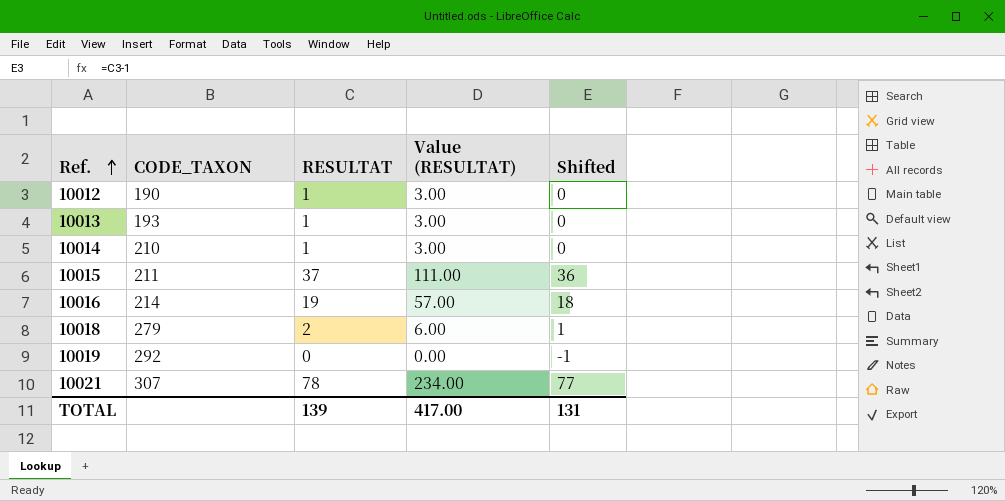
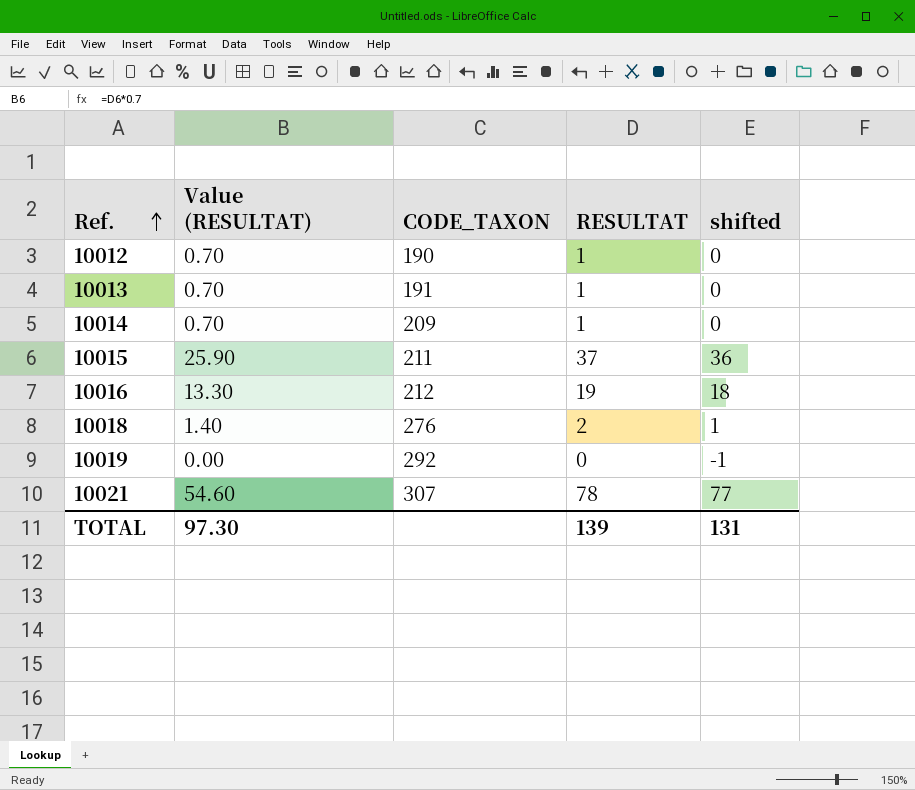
column Value (RESULTAT) | formula: [RESULTAT] * 3 -> [RESULTAT] * 0.7
column Value (RESULTAT) | position: 4 -> 2
column name: Shifted -> shifted
10013 | CODE_TAXON: 193 -> 191
10014 | CODE_TAXON: 210 -> 209
10016 | CODE_TAXON: 214 -> 212
10018 | CODE_TAXON: 279 -> 276
TOTAL | Value (RESULTAT): 417.00 -> 97.30

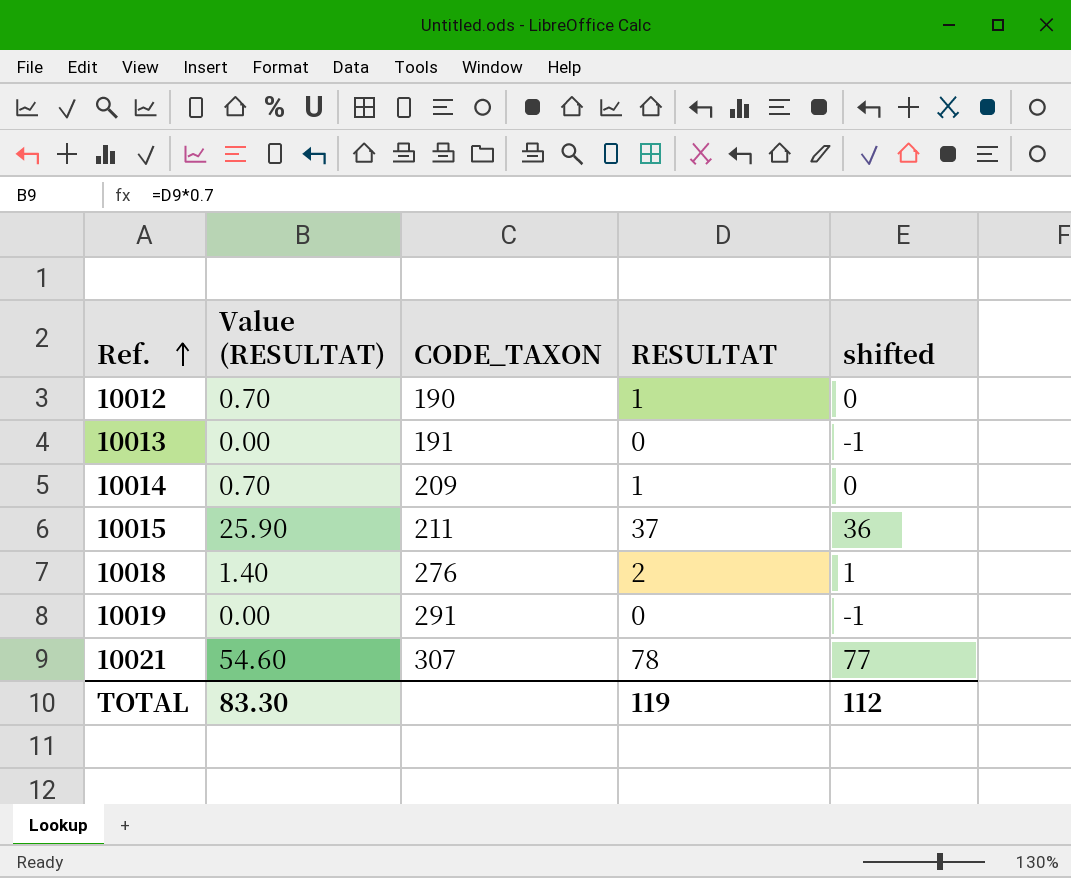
row 10016: 13.30 | 212 | 19 | 18 -> none
10013 | Value (RESULTAT): 0.70 -> 0.00
10013 | RESULTAT: 1 -> 0
10013 | shifted: 0 -> -1
10019 | CODE_TAXON: 292 -> 291
TOTAL | Value (RESULTAT): 97.30 -> 83.30
TOTAL | RESULTAT: 139 -> 119
TOTAL | shifted: 131 -> 112

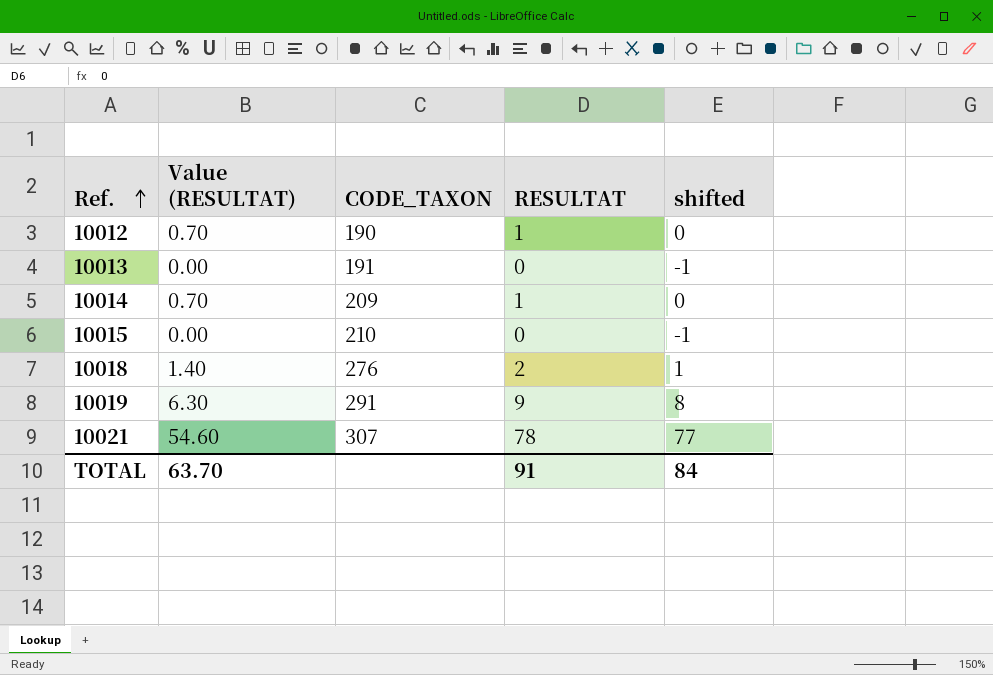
10015 | Value (RESULTAT): 25.90 -> 0.00
10015 | CODE_TAXON: 211 -> 210
10015 | RESULTAT: 37 -> 0
10015 | shifted: 36 -> -1
10019 | Value (RESULTAT): 0.00 -> 6.30
10019 | RESULTAT: 0 -> 9
10019 | shifted: -1 -> 8
TOTAL | Value (RESULTAT): 83.30 -> 63.70
TOTAL | RESULTAT: 119 -> 91
TOTAL | shifted: 112 -> 84

